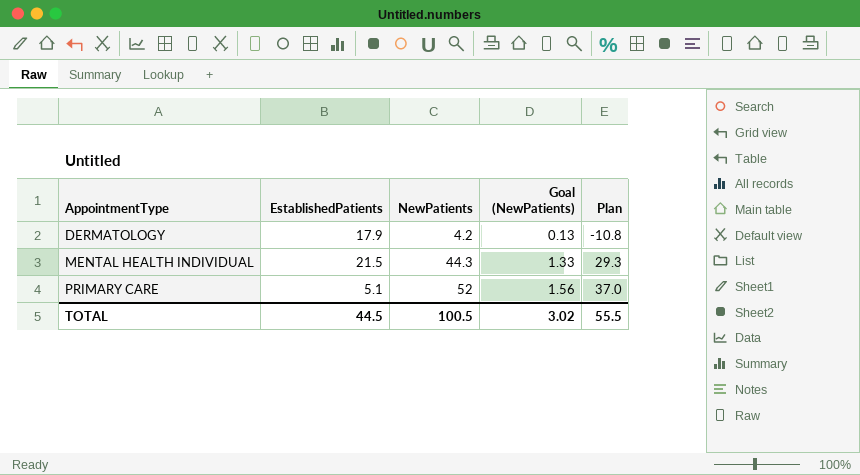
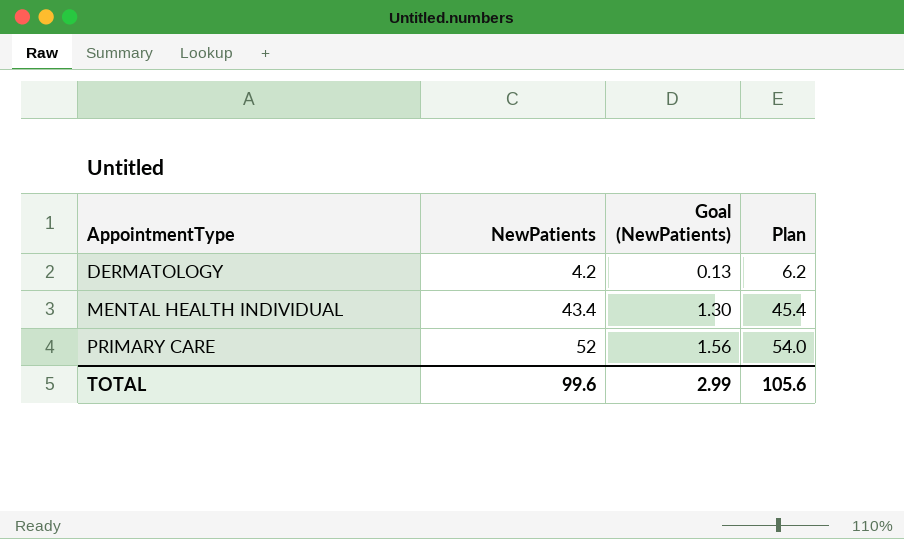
column EstablishedPatients | position: 2 -> none
column Plan | formula: [NewPatients] - 15 -> [NewPatients] + 2
MENTAL HEALTH INDIVIDUAL | NewPatients: 44.3 -> 43.4
MENTAL HEALTH INDIVIDUAL | Goal (NewPatients): 1.33 -> 1.30
TOTAL | NewPatients: 100.5 -> 99.6
TOTAL | Goal (NewPatients): 3.02 -> 2.99
TOTAL | Plan: 55.5 -> 105.6

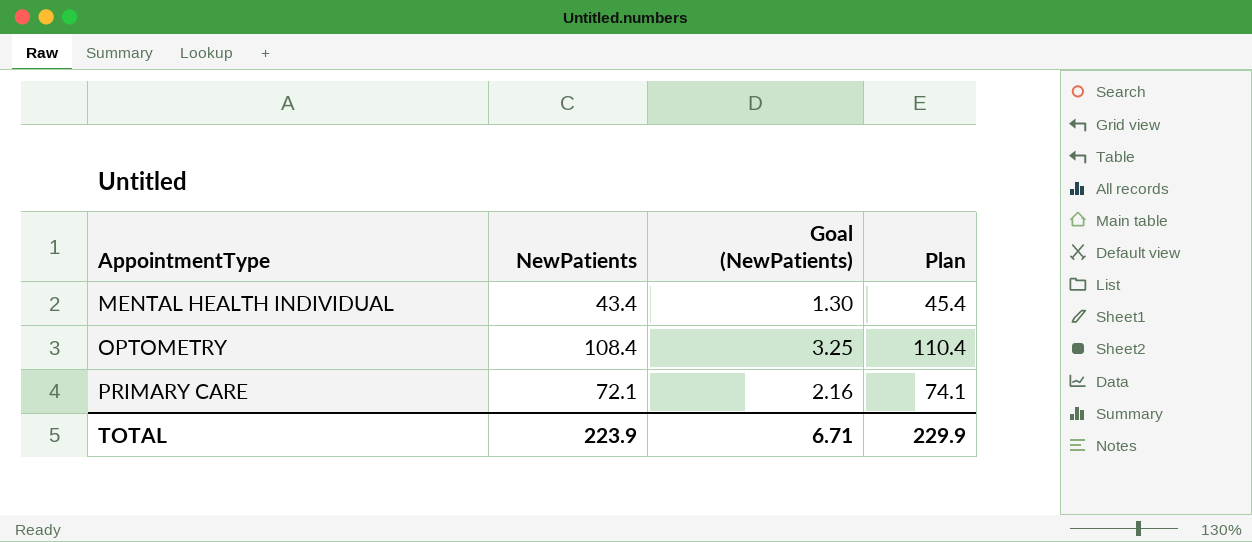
row DERMATOLOGY: 4.2 | 0.13 | 6.2 -> none
row OPTOMETRY: none -> 108.4 | 3.25 | 110.4
PRIMARY CARE | NewPatients: 52 -> 72.1
PRIMARY CARE | Goal (NewPatients): 1.56 -> 2.16
PRIMARY CARE | Plan: 54.0 -> 74.1
TOTAL | NewPatients: 99.6 -> 223.9
TOTAL | Goal (NewPatients): 2.99 -> 6.71
TOTAL | Plan: 105.6 -> 229.9

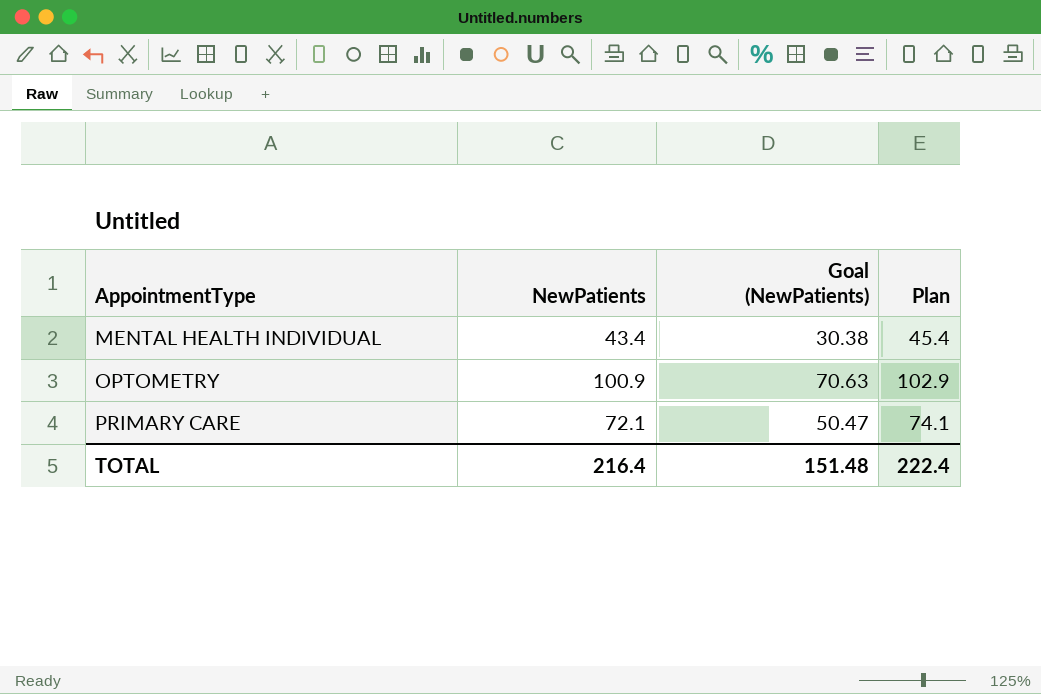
column Goal (NewPatients) | formula: [NewPatients] * 0.03 -> [NewPatients] * 0.7
OPTOMETRY | NewPatients: 108.4 -> 100.9
OPTOMETRY | Plan: 110.4 -> 102.9
TOTAL | NewPatients: 223.9 -> 216.4
TOTAL | Goal (NewPatients): 6.71 -> 151.48
TOTAL | Plan: 229.9 -> 222.4

